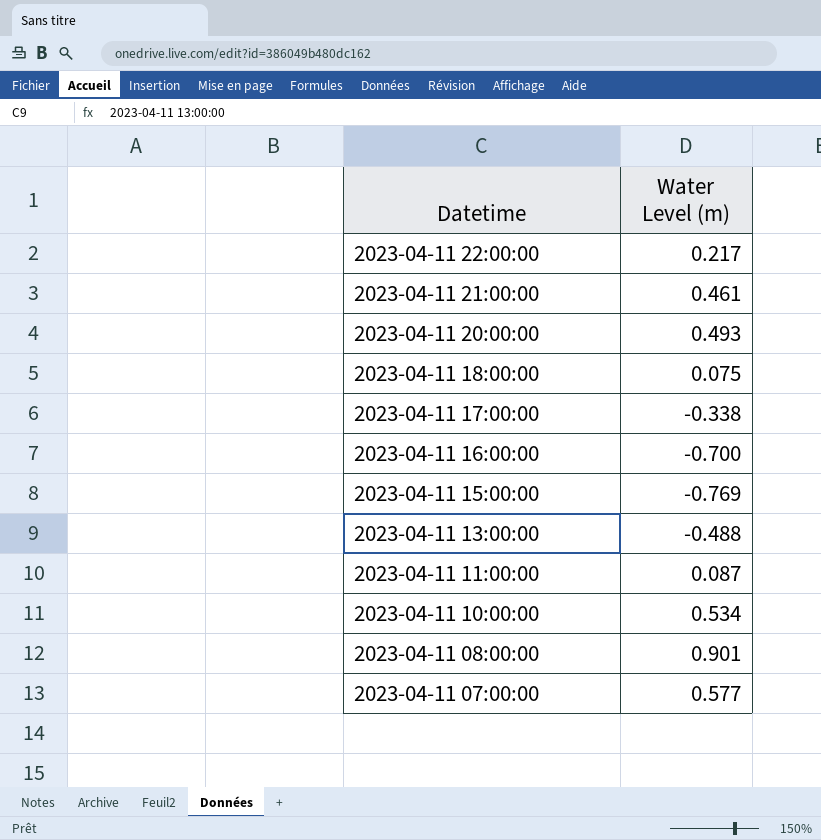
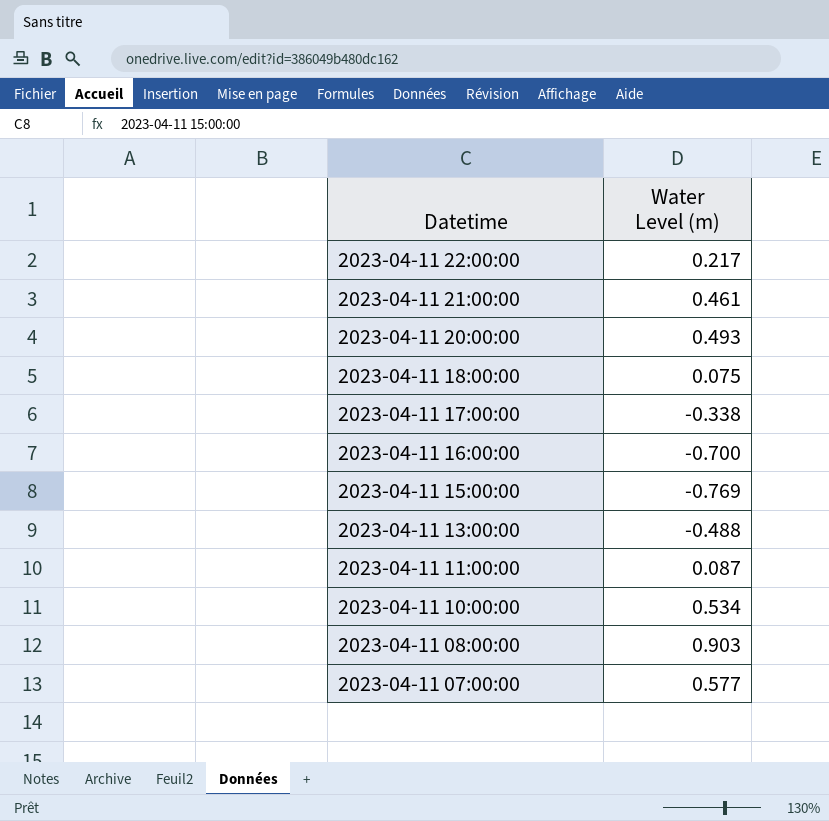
2023-04-11 08:00:00 | Water Level (m): 0.901 -> 0.903

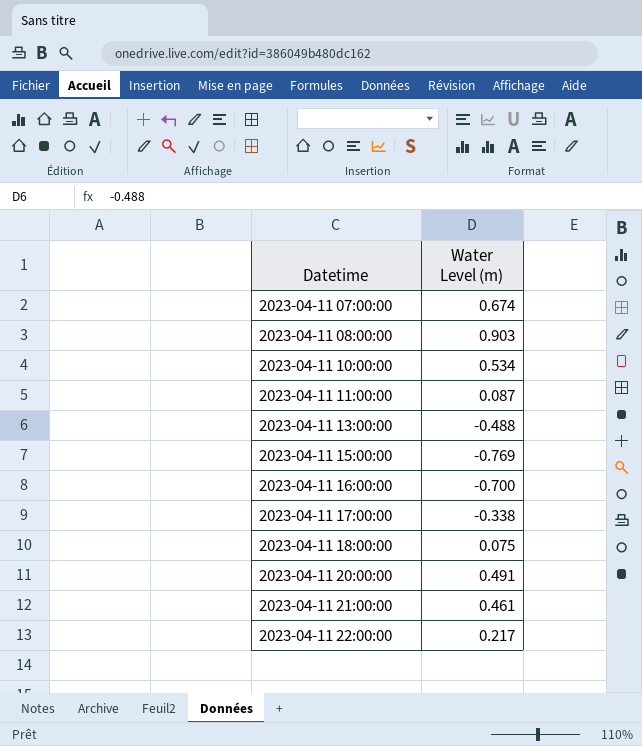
row order: Datetime descending -> Datetime ascending
2023-04-11 07:00:00 | Water Level (m): 0.577 -> 0.674
2023-04-11 20:00:00 | Water Level (m): 0.493 -> 0.491

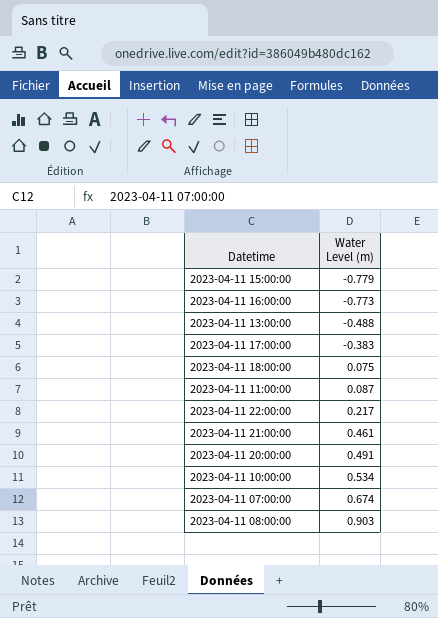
row order: Datetime ascending -> Water Level (m) ascending
2023-04-11 15:00:00 | Water Level (m): -0.769 -> -0.779
2023-04-11 16:00:00 | Water Level (m): -0.700 -> -0.773
2023-04-11 17:00:00 | Water Level (m): -0.338 -> -0.383

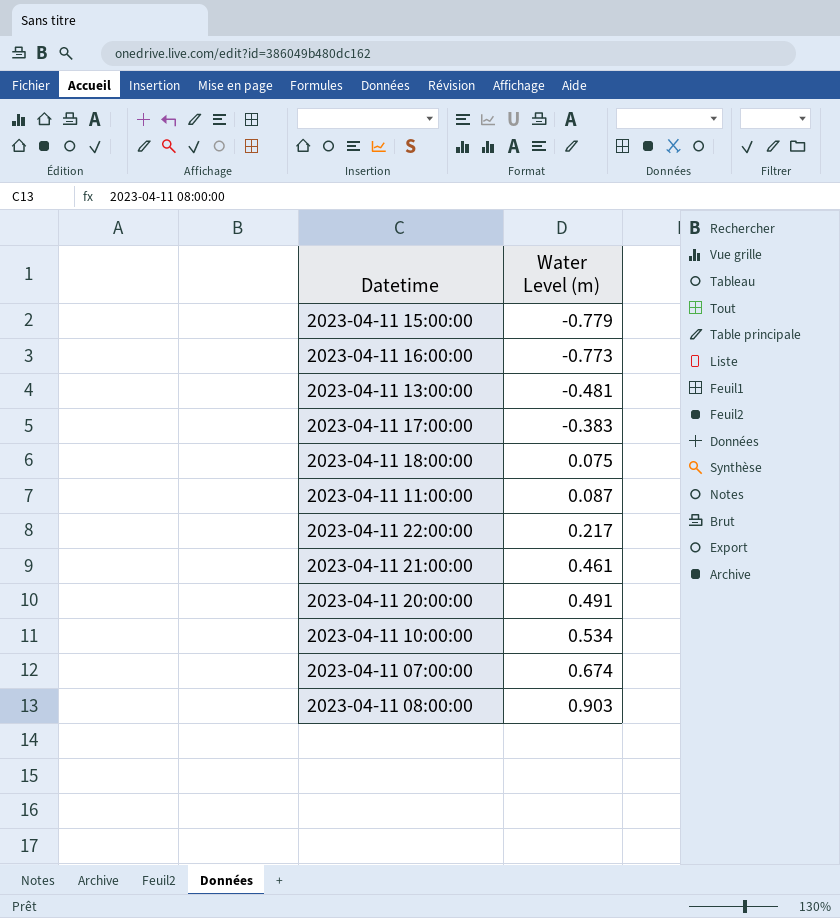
2023-04-11 13:00:00 | Water Level (m): -0.488 -> -0.481

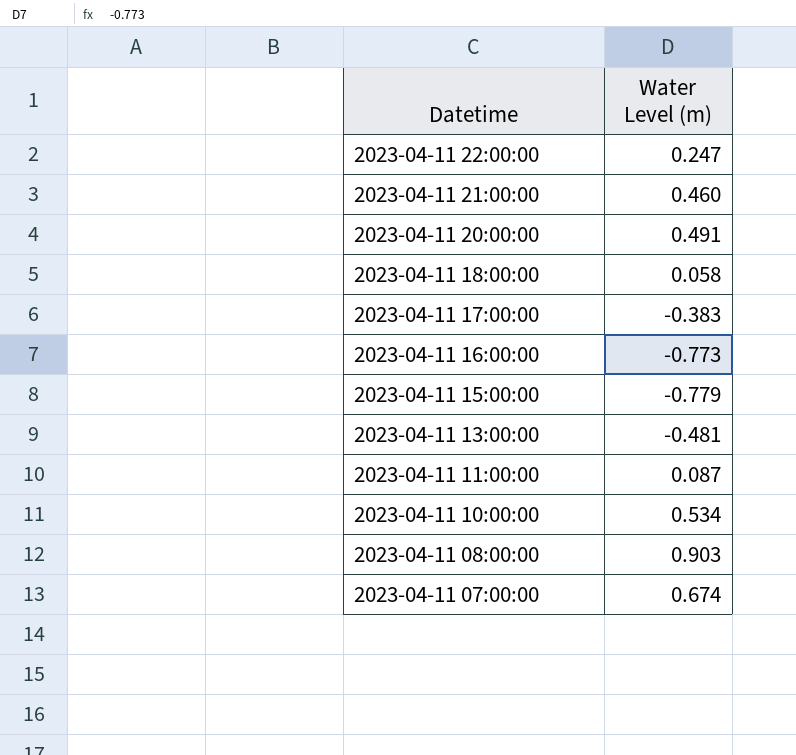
row order: Water Level (m) ascending -> Datetime descending
2023-04-11 22:00:00 | Water Level (m): 0.217 -> 0.247
2023-04-11 21:00:00 | Water Level (m): 0.461 -> 0.460
2023-04-11 18:00:00 | Water Level (m): 0.075 -> 0.058

